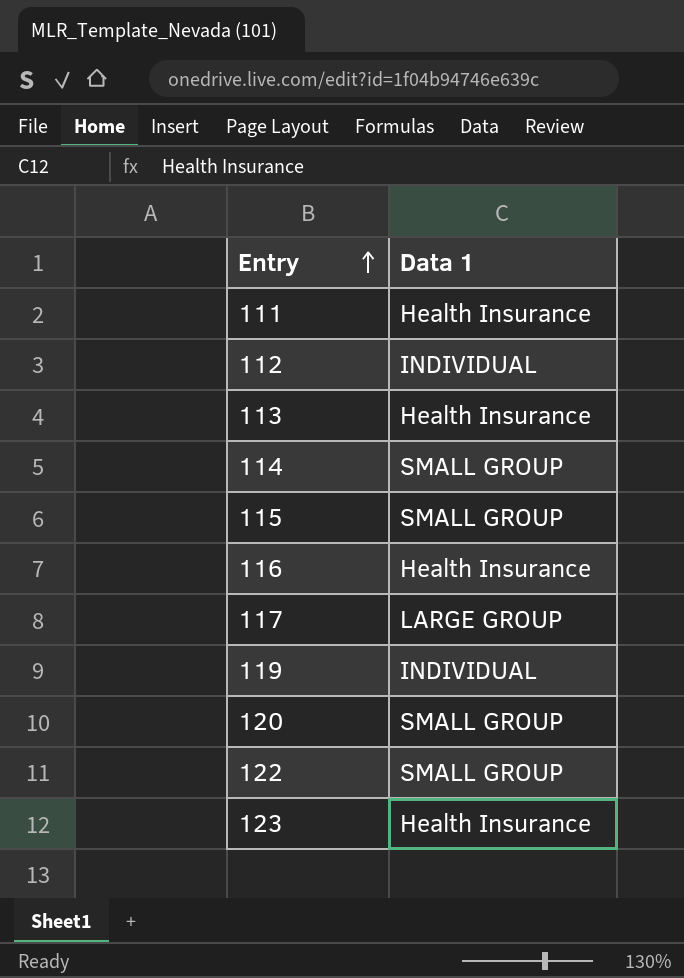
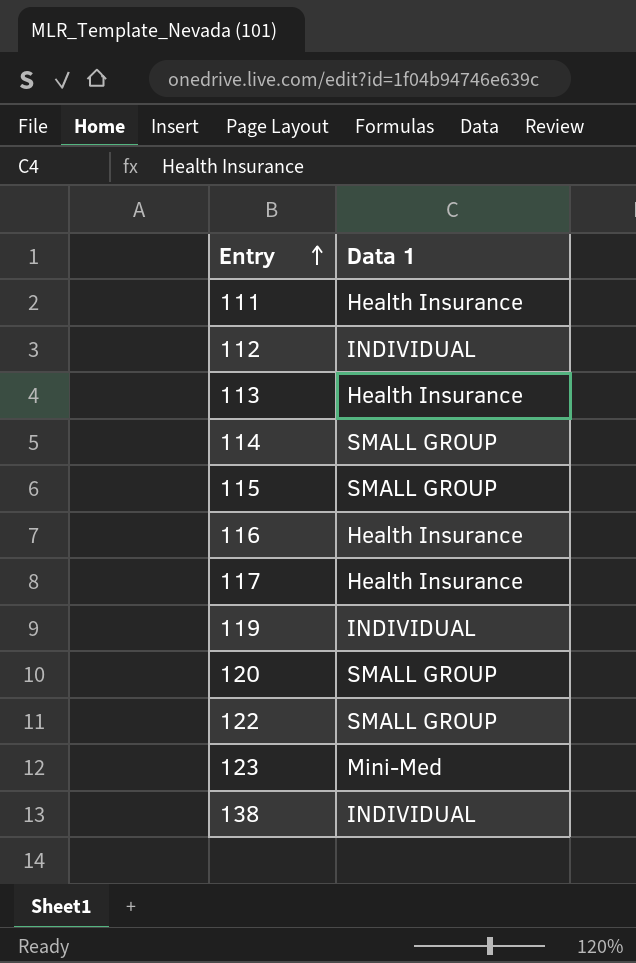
117 | Data 1: LARGE GROUP -> Health Insurance
123 | Data 1: Health Insurance -> Mini-Med
row 138: none -> INDIVIDUAL

